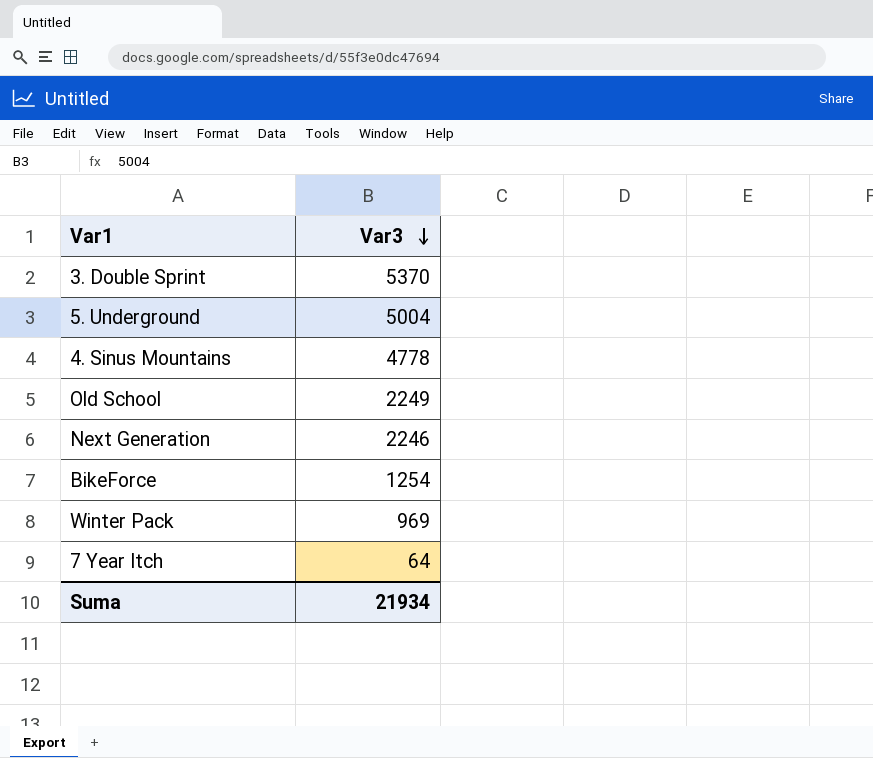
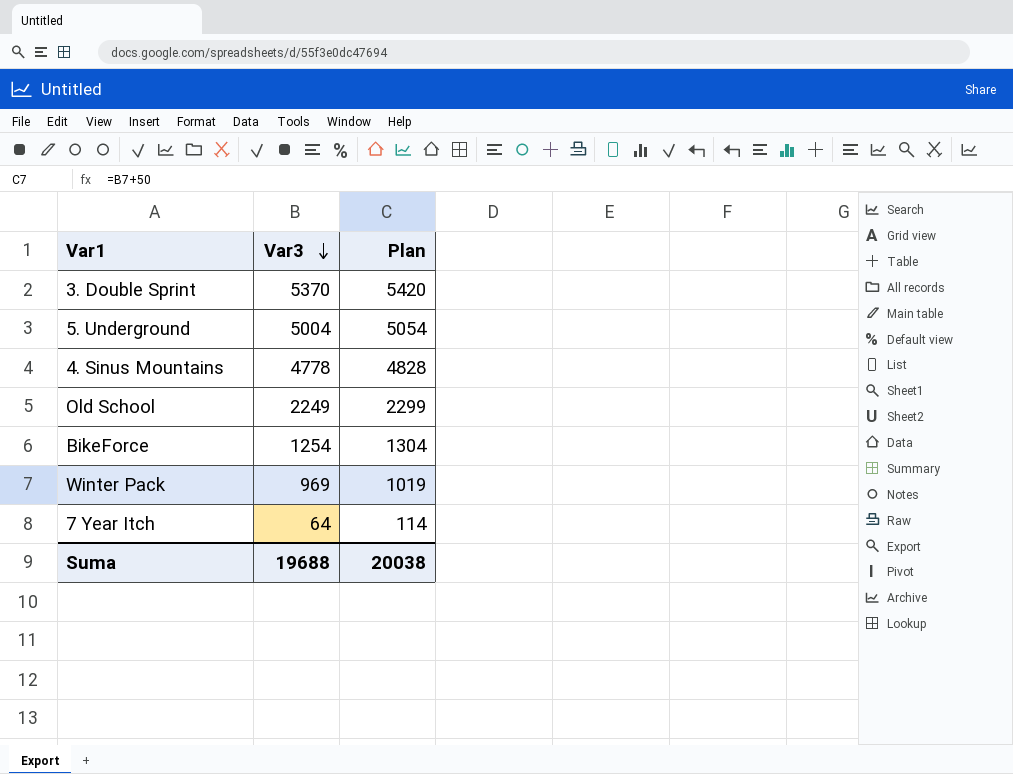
column Plan | formula: none -> [Var3] + 50
row Next Generation: 2246 -> none
Suma | Var3: 21934 -> 19688

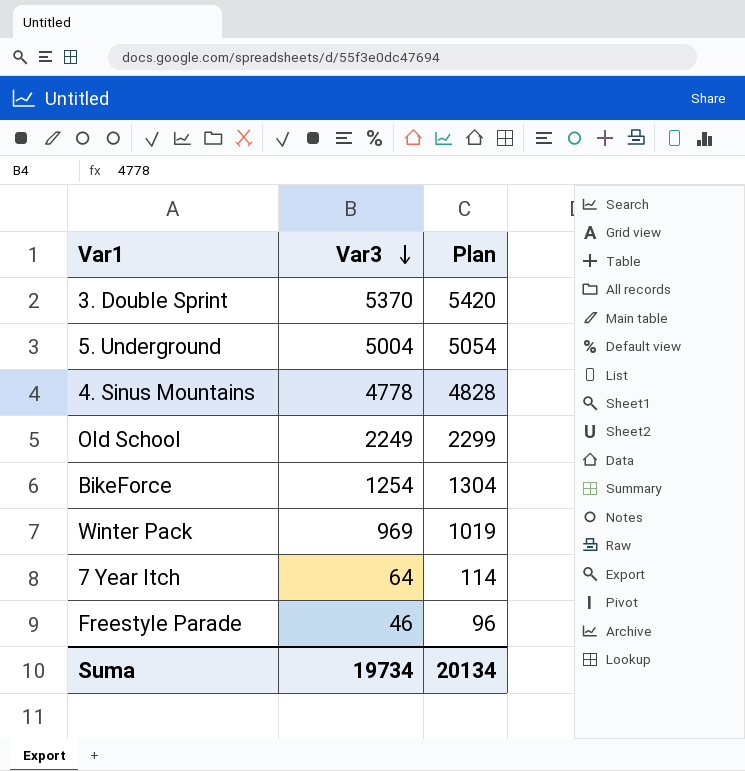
row Freestyle Parade: none -> 46 | 96
Suma | Var3: 19688 -> 19734
Suma | Plan: 20038 -> 20134

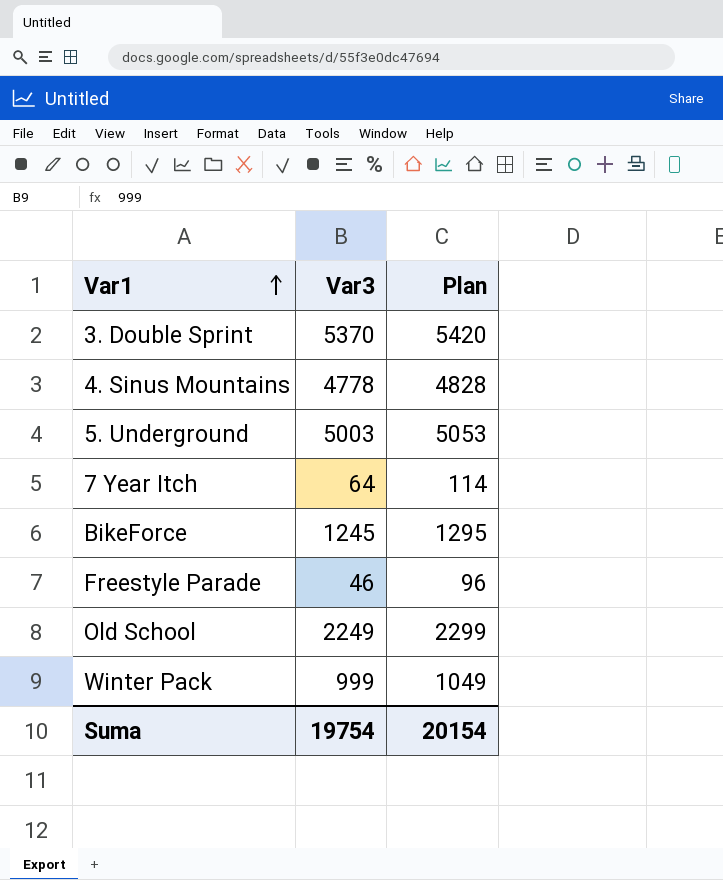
row order: Var3 descending -> Var1 ascending
5. Underground | Var3: 5004 -> 5003
5. Underground | Plan: 5054 -> 5053
BikeForce | Var3: 1254 -> 1245
BikeForce | Plan: 1304 -> 1295
Winter Pack | Var3: 969 -> 999
Winter Pack | Plan: 1019 -> 1049
Suma | Var3: 19734 -> 19754
Suma | Plan: 20134 -> 20154

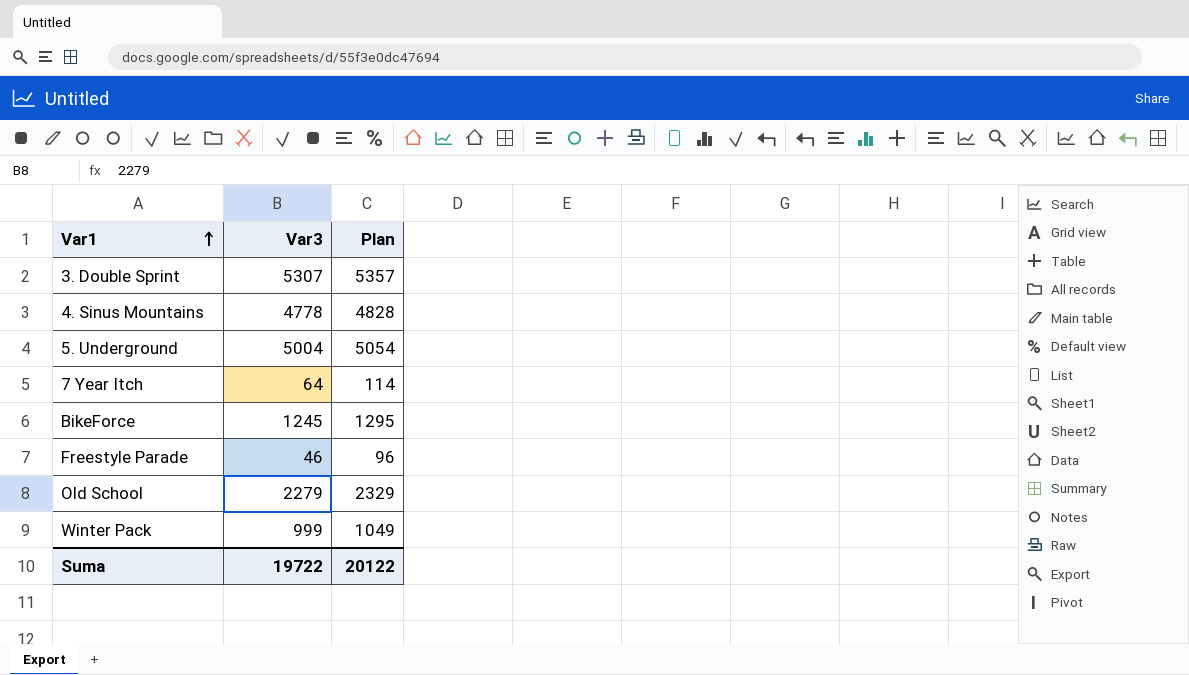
3. Double Sprint | Var3: 5370 -> 5307
3. Double Sprint | Plan: 5420 -> 5357
5. Underground | Var3: 5003 -> 5004
5. Underground | Plan: 5053 -> 5054
Old School | Var3: 2249 -> 2279
Old School | Plan: 2299 -> 2329
Suma | Var3: 19754 -> 19722
Suma | Plan: 20154 -> 20122

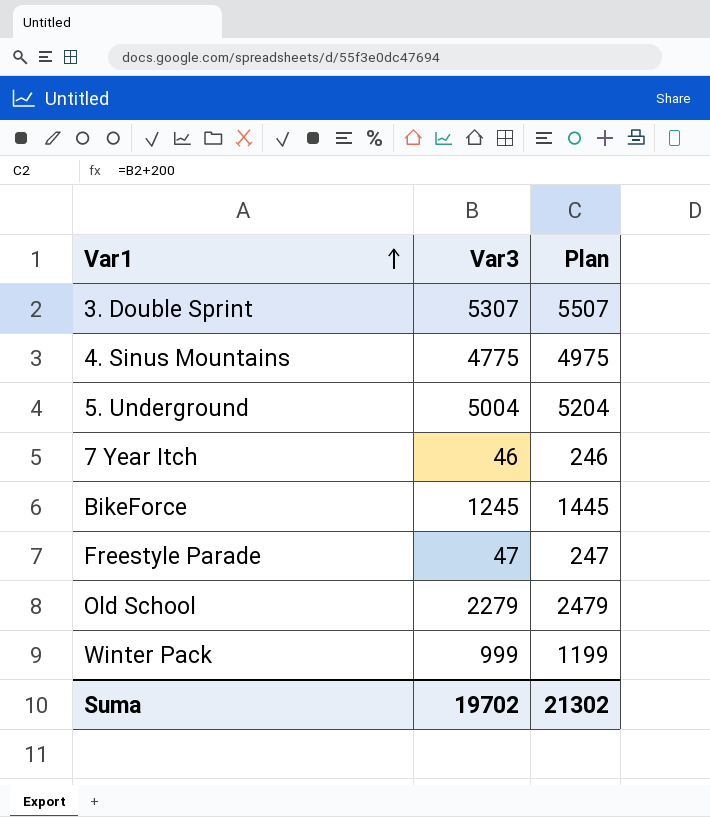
column Plan | formula: [Var3] + 50 -> [Var3] + 200
4. Sinus Mountains | Var3: 4778 -> 4775
7 Year Itch | Var3: 64 -> 46
Freestyle Parade | Var3: 46 -> 47
Suma | Var3: 19722 -> 19702
Suma | Plan: 20122 -> 21302

